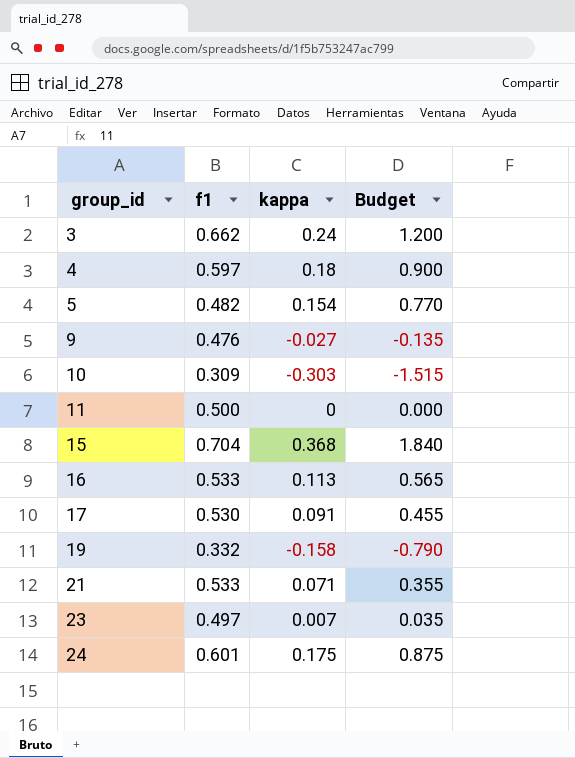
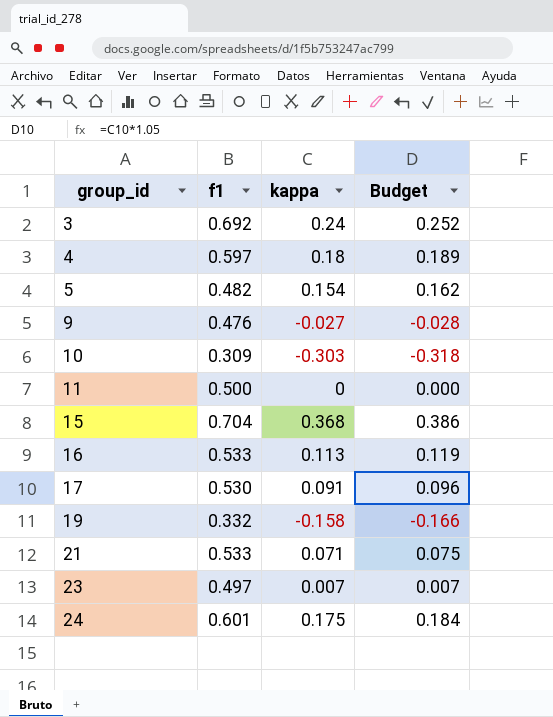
column Budget | formula: [kappa] * 5 -> [kappa] * 1.05
3 | f1: 0.662 -> 0.692

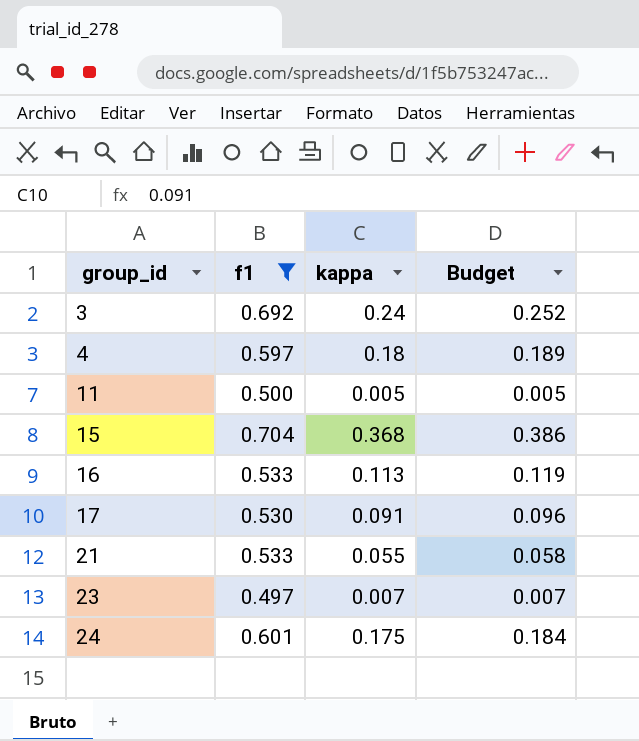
filter: none -> f1 >= 0.497
11 | kappa: 0 -> 0.005
11 | Budget: 0.000 -> 0.005
21 | kappa: 0.071 -> 0.055
21 | Budget: 0.075 -> 0.058

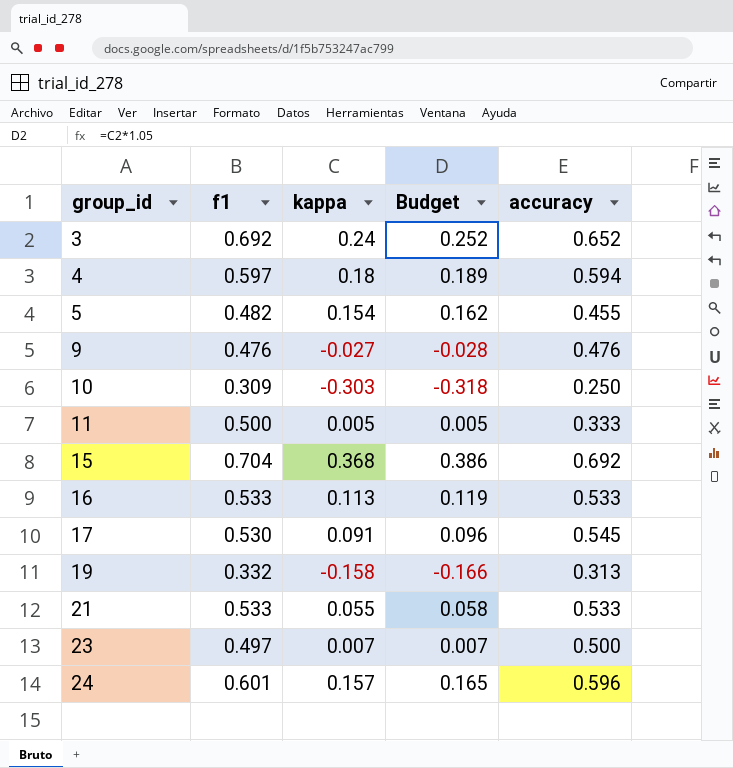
filter: f1 >= 0.497 -> none
column accuracy | position: none -> 5
24 | kappa: 0.175 -> 0.157
24 | Budget: 0.184 -> 0.165

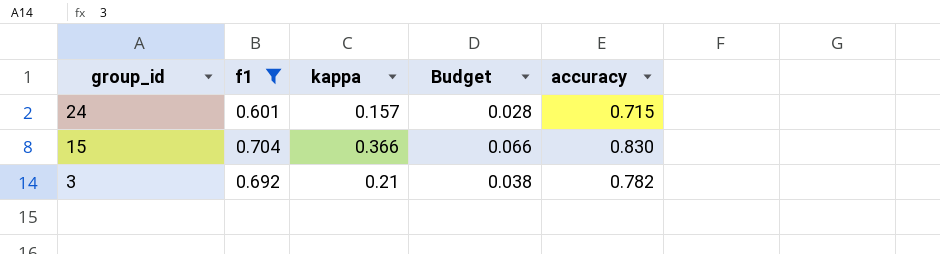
filter: none -> f1 >= 0.601
row order: group_id ascending -> group_id descending
column Budget | formula: [kappa] * 1.05 -> [kappa] * 0.18
24 | accuracy: 0.596 -> 0.715
15 | kappa: 0.368 -> 0.366
15 | accuracy: 0.692 -> 0.830
3 | kappa: 0.24 -> 0.21
3 | accuracy: 0.652 -> 0.782

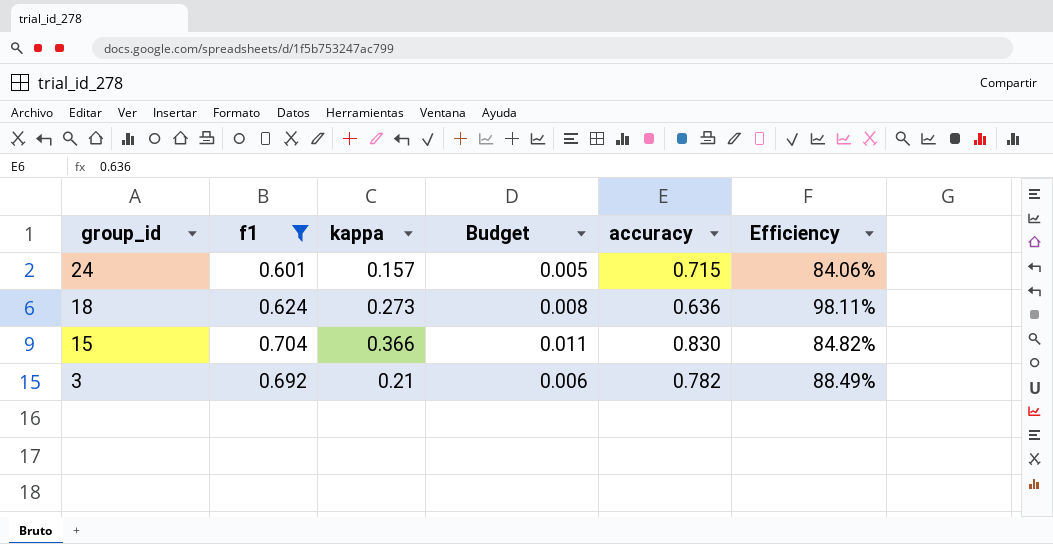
column Budget | formula: [kappa] * 0.18 -> [kappa] * 0.03
column Efficiency | formula: none -> [f1] / [accuracy]
row 18: none -> 0.624 | 0.273 | 0.008 | 0.636 | 98.11%

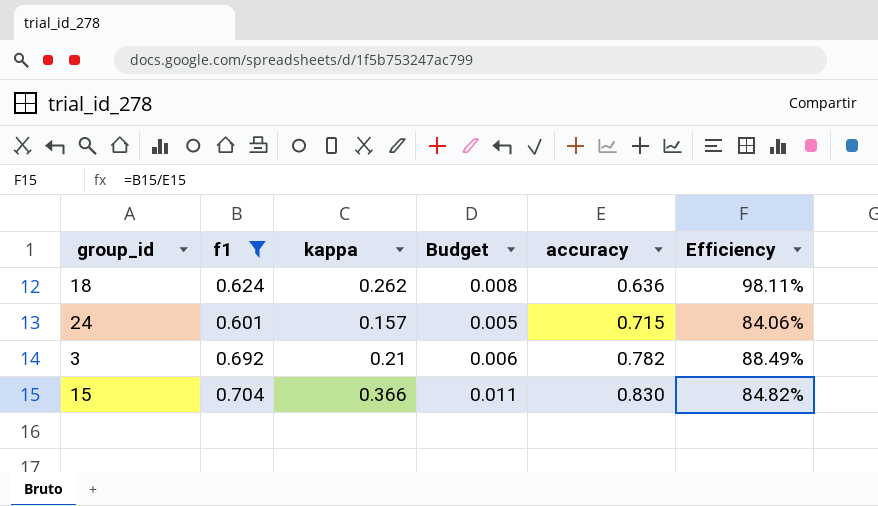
row order: group_id descending -> accuracy ascending
18 | kappa: 0.273 -> 0.262

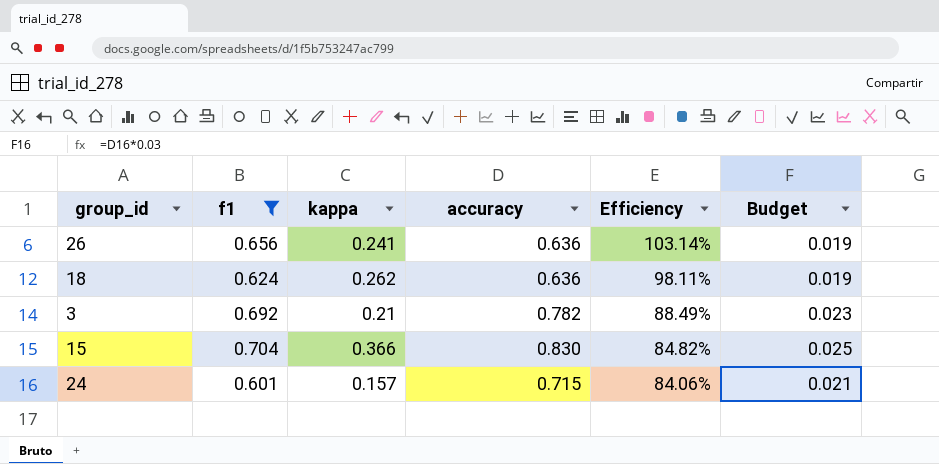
row order: accuracy ascending -> Efficiency descending
column Budget | formula: [kappa] * 0.03 -> [accuracy] * 0.03
column Budget | position: 4 -> 6
row 26: none -> 0.656 | 0.241 | 0.636 | 103.14% | 0.019

